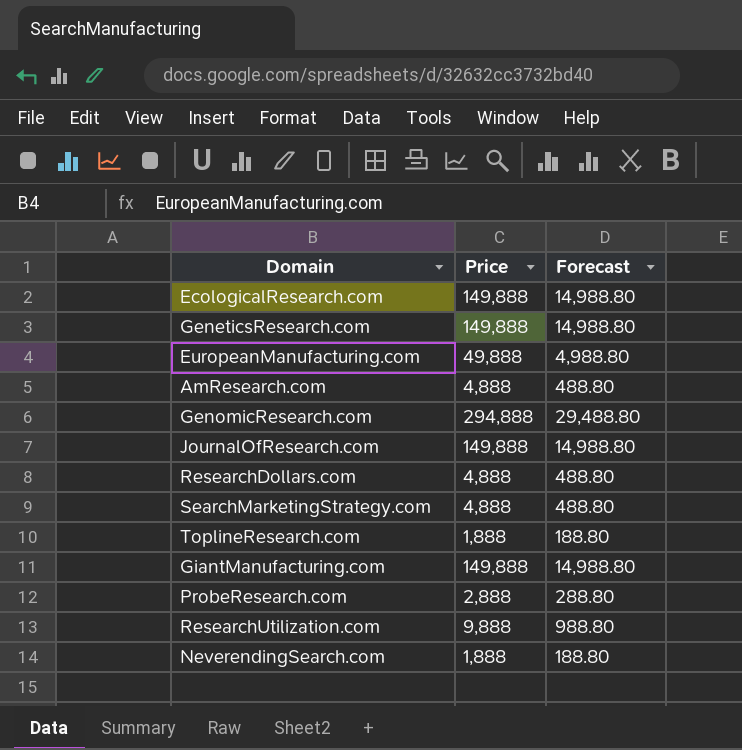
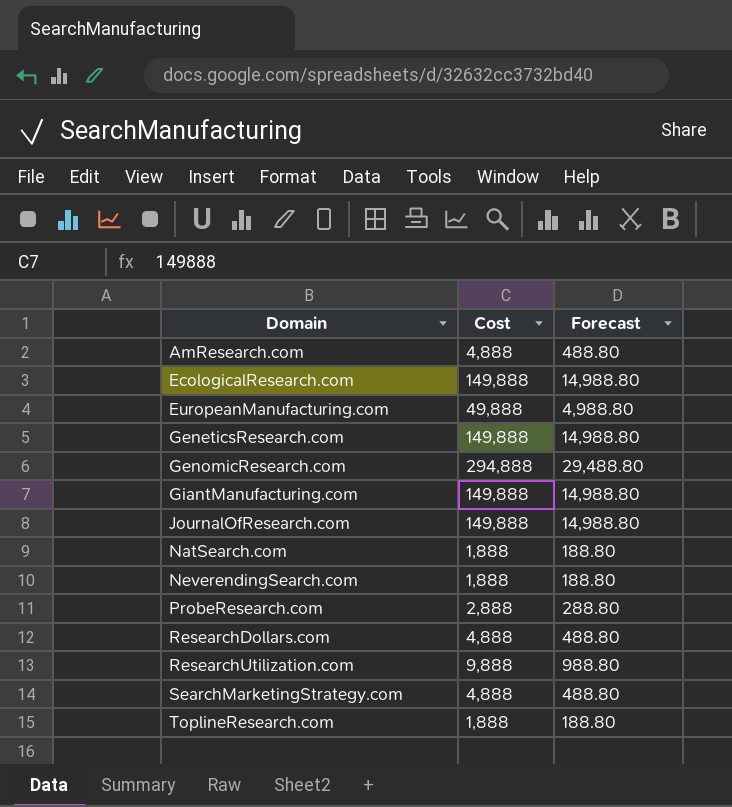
row order: none -> Domain ascending
column name: Price -> Cost
row NatSearch.com: none -> 1,888 | 188.80

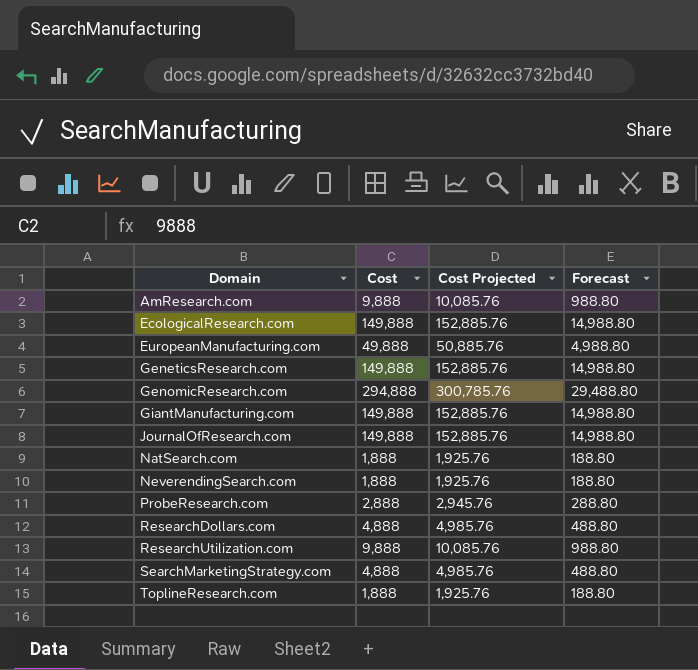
column Cost Projected | formula: none -> [Cost] * 1.02
AmResearch.com | Cost: 4,888 -> 9,888
AmResearch.com | Forecast: 488.80 -> 988.80

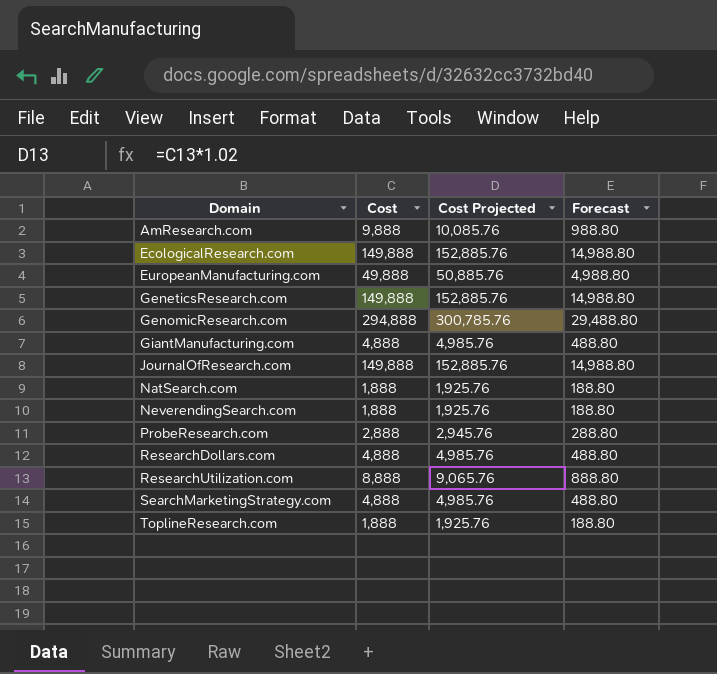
GiantManufacturing.com | Cost: 149,888 -> 4,888
GiantManufacturing.com | Cost Projected: 152,885.76 -> 4,985.76
GiantManufacturing.com | Forecast: 14,988.80 -> 488.80
ResearchUtilization.com | Cost: 9,888 -> 8,888
ResearchUtilization.com | Cost Projected: 10,085.76 -> 9,065.76
ResearchUtilization.com | Forecast: 988.80 -> 888.80

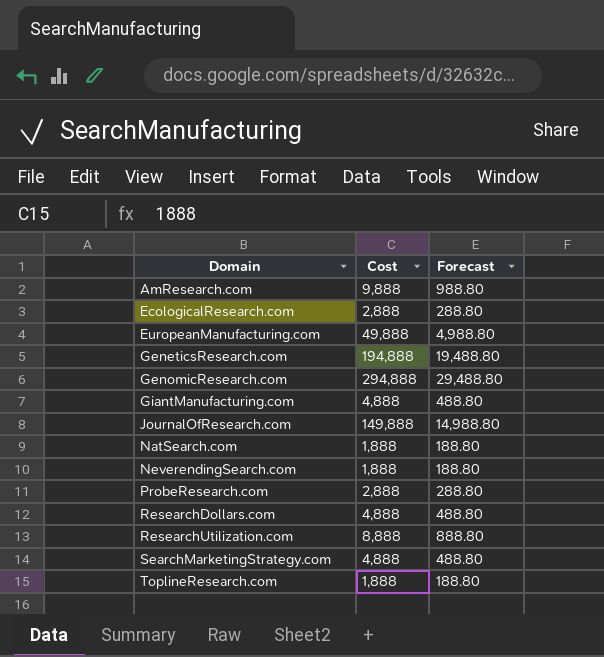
column Cost Projected | formula: [Cost] * 1.02 -> none
EcologicalResearch.com | Cost: 149,888 -> 2,888
EcologicalResearch.com | Forecast: 14,988.80 -> 288.80
GeneticsResearch.com | Cost: 149,888 -> 194,888
GeneticsResearch.com | Forecast: 14,988.80 -> 19,488.80

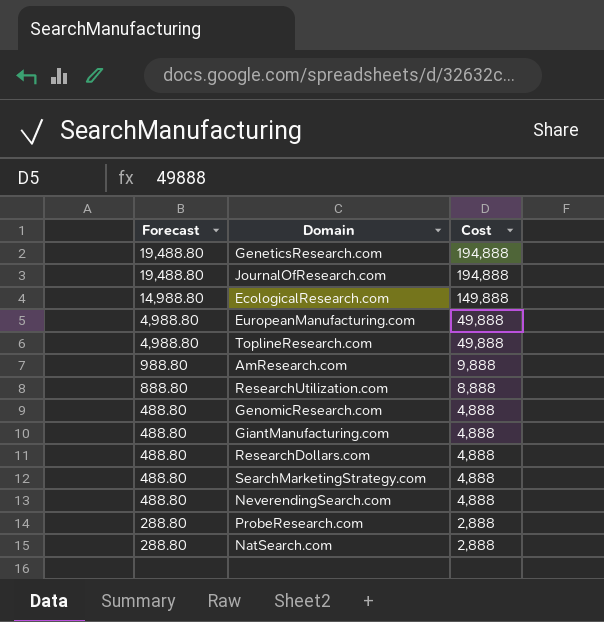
row order: Domain ascending -> Forecast descending
column Forecast | position: 3 -> 1
JournalOfResearch.com | Forecast: 14,988.80 -> 19,488.80
JournalOfResearch.com | Cost: 149,888 -> 194,888
EcologicalResearch.com | Forecast: 288.80 -> 14,988.80
EcologicalResearch.com | Cost: 2,888 -> 149,888
ToplineResearch.com | Forecast: 188.80 -> 4,988.80
ToplineResearch.com | Cost: 1,888 -> 49,888
GenomicResearch.com | Forecast: 29,488.80 -> 488.80
GenomicResearch.com | Cost: 294,888 -> 4,888
NeverendingSearch.com | Forecast: 188.80 -> 488.80
NeverendingSearch.com | Cost: 1,888 -> 4,888
NatSearch.com | Forecast: 188.80 -> 288.80
NatSearch.com | Cost: 1,888 -> 2,888

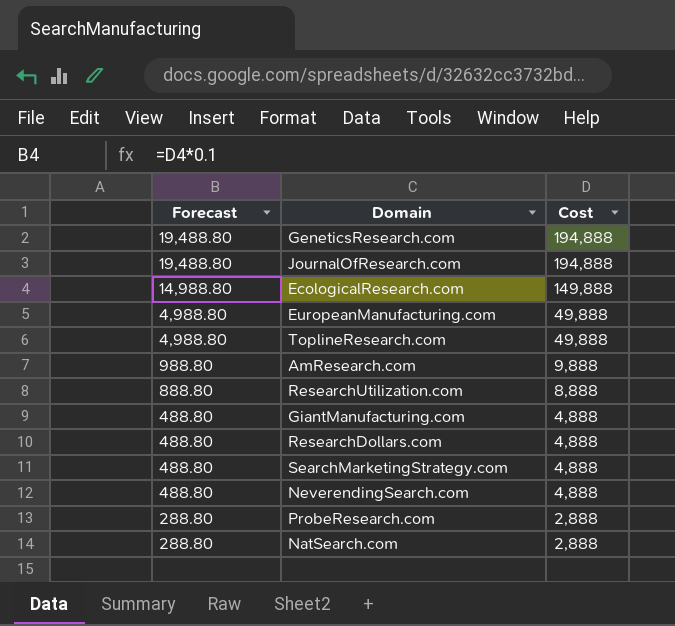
row GenomicResearch.com: 488.80 | 4,888 -> none

